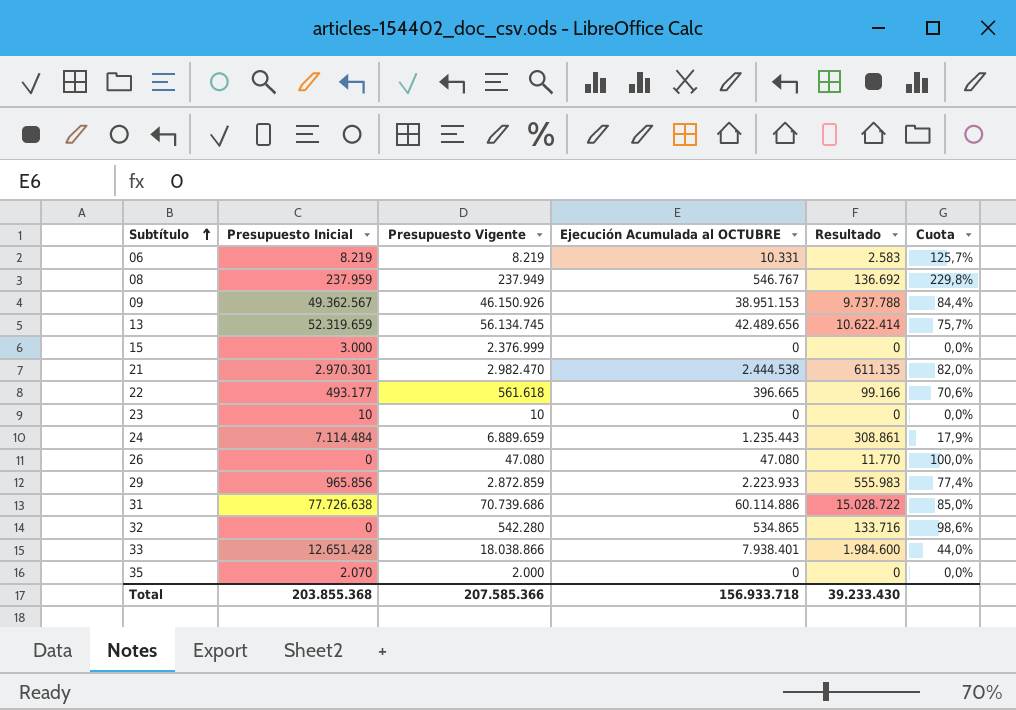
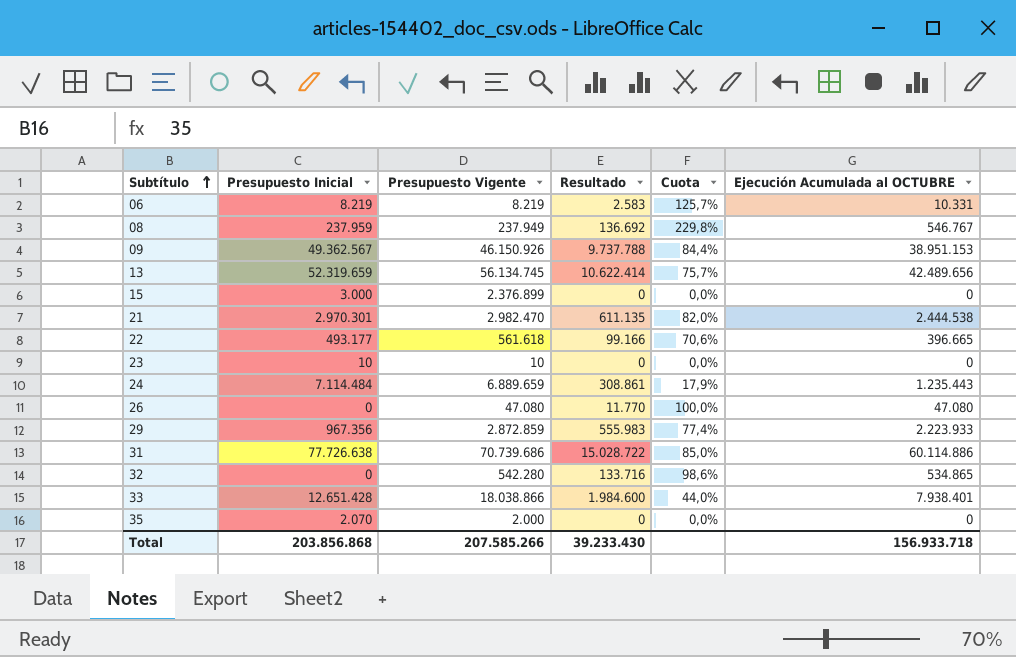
column Ejecución Acumulada al OCTUBRE | position: 4 -> 6
15 | Presupuesto Vigente: 2.376.999 -> 2.376.899
29 | Presupuesto Inicial: 965.856 -> 967.356
Total | Presupuesto Inicial: 203.855.368 -> 203.856.868
Total | Presupuesto Vigente: 207.585.366 -> 207.585.266

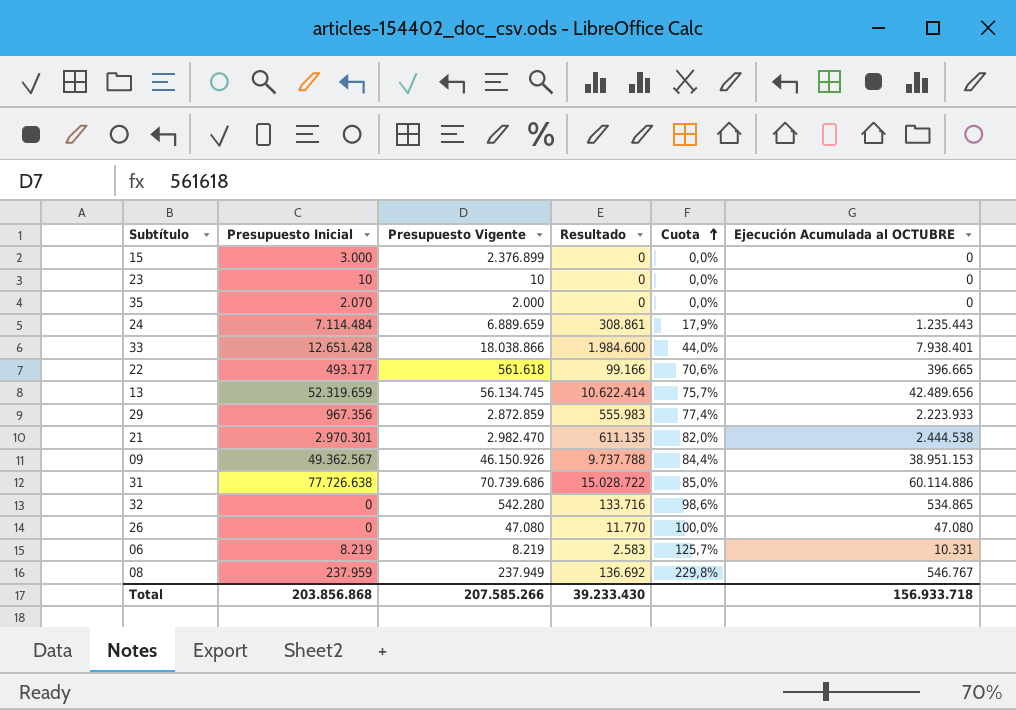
row order: Subtítulo ascending -> Cuota ascending

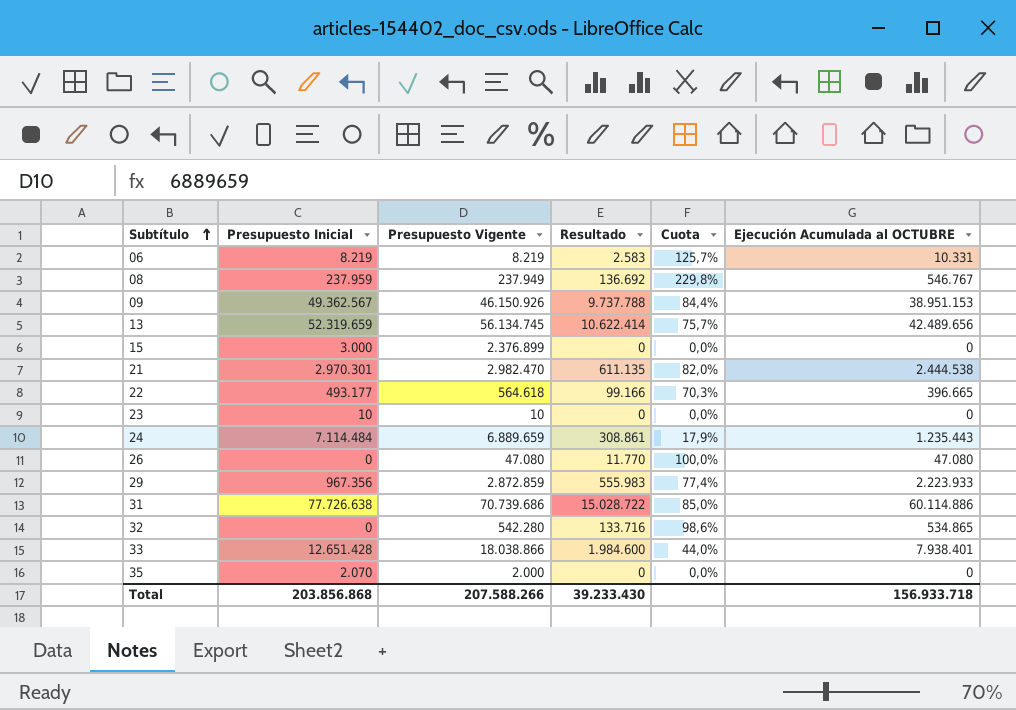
row order: Cuota ascending -> Subtítulo ascending
22 | Presupuesto Vigente: 561.618 -> 564.618
22 | Cuota: 70,6% -> 70,3%
Total | Presupuesto Vigente: 207.585.266 -> 207.588.266

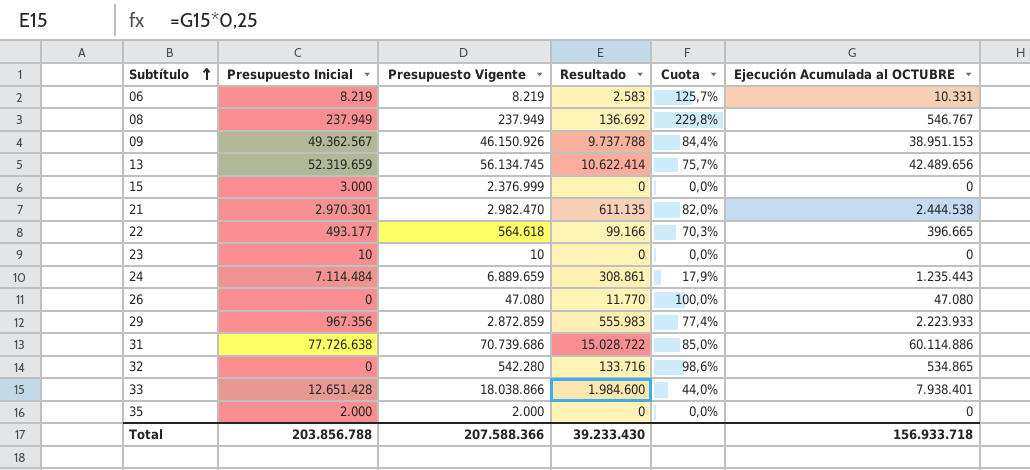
08 | Presupuesto Inicial: 237.959 -> 237.949
15 | Presupuesto Vigente: 2.376.899 -> 2.376.999
35 | Presupuesto Inicial: 2.070 -> 2.000
Total | Presupuesto Inicial: 203.856.868 -> 203.856.788
Total | Presupuesto Vigente: 207.588.266 -> 207.588.366

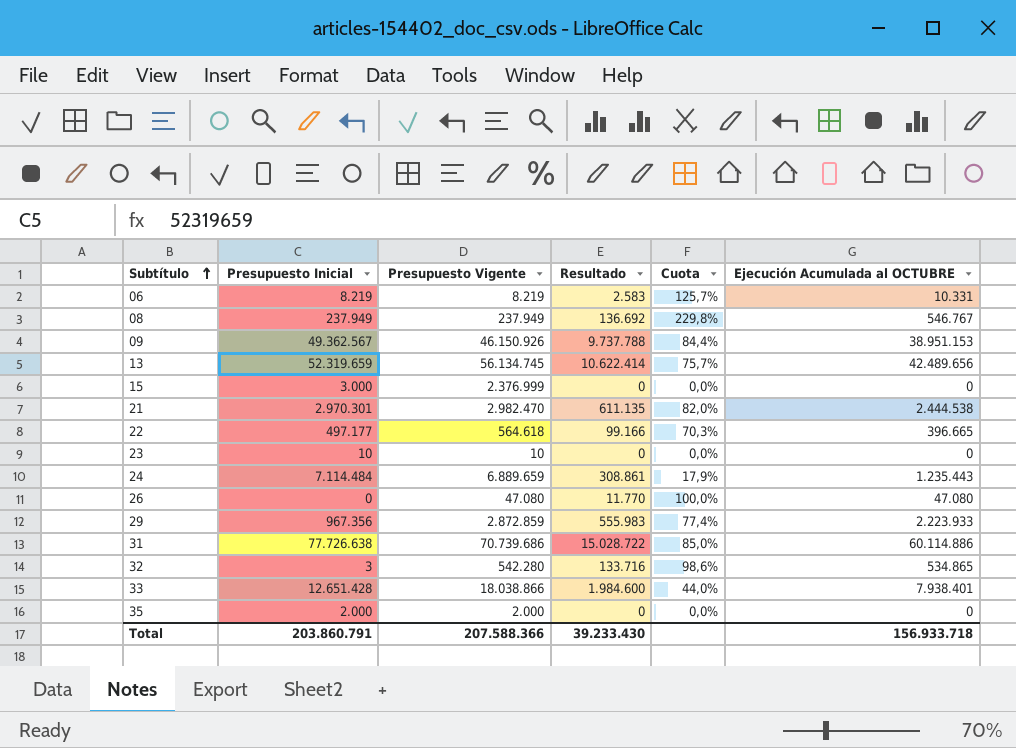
22 | Presupuesto Inicial: 493.177 -> 497.177
32 | Presupuesto Inicial: 0 -> 3
Total | Presupuesto Inicial: 203.856.788 -> 203.860.791

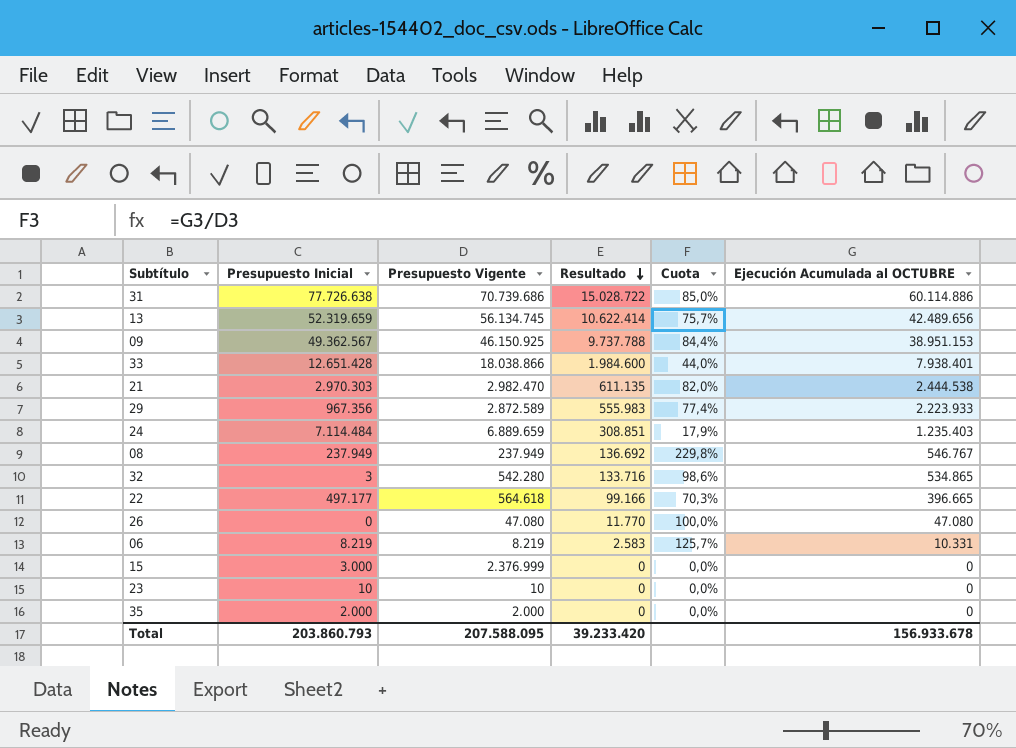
row order: Subtítulo ascending -> Resultado descending
09 | Presupuesto Vigente: 46.150.926 -> 46.150.925
21 | Presupuesto Inicial: 2.970.301 -> 2.970.303
29 | Presupuesto Vigente: 2.872.859 -> 2.872.589
24 | Resultado: 308.861 -> 308.851
24 | Ejecución Acumulada al OCTUBRE: 1.235.443 -> 1.235.403
Total | Presupuesto Inicial: 203.860.791 -> 203.860.793
Total | Presupuesto Vigente: 207.588.366 -> 207.588.095
Total | Resultado: 39.233.430 -> 39.233.420
Total | Ejecución Acumulada al OCTUBRE: 156.933.718 -> 156.933.678

